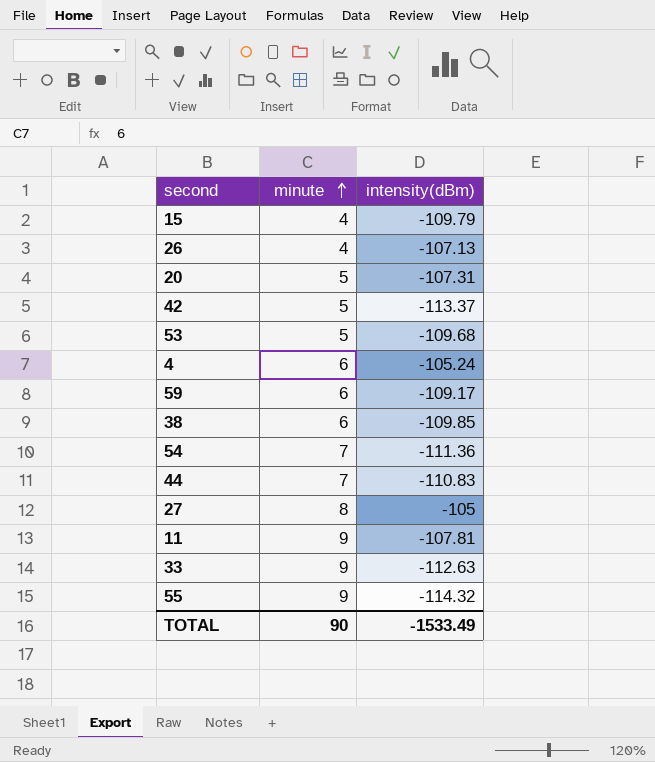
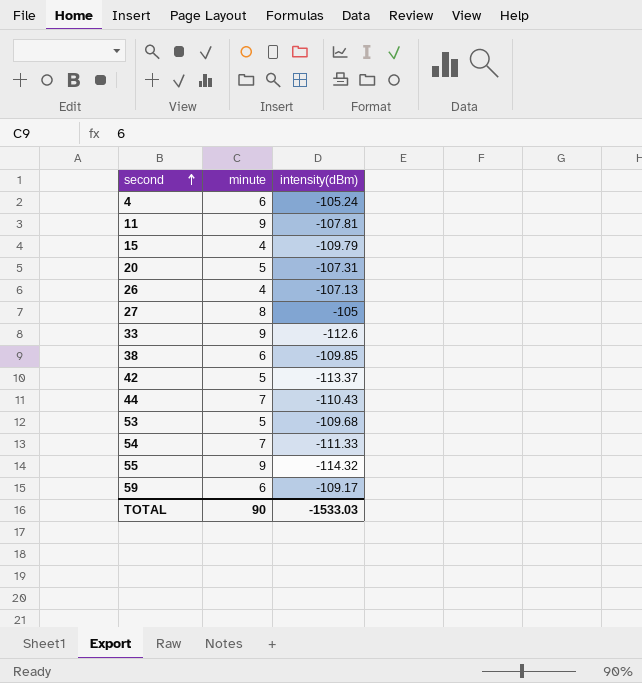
row order: minute ascending -> second ascending
33 | intensity(dBm): -112.63 -> -112.6
44 | intensity(dBm): -110.83 -> -110.43
54 | intensity(dBm): -111.36 -> -111.33
TOTAL | intensity(dBm): -1533.49 -> -1533.03

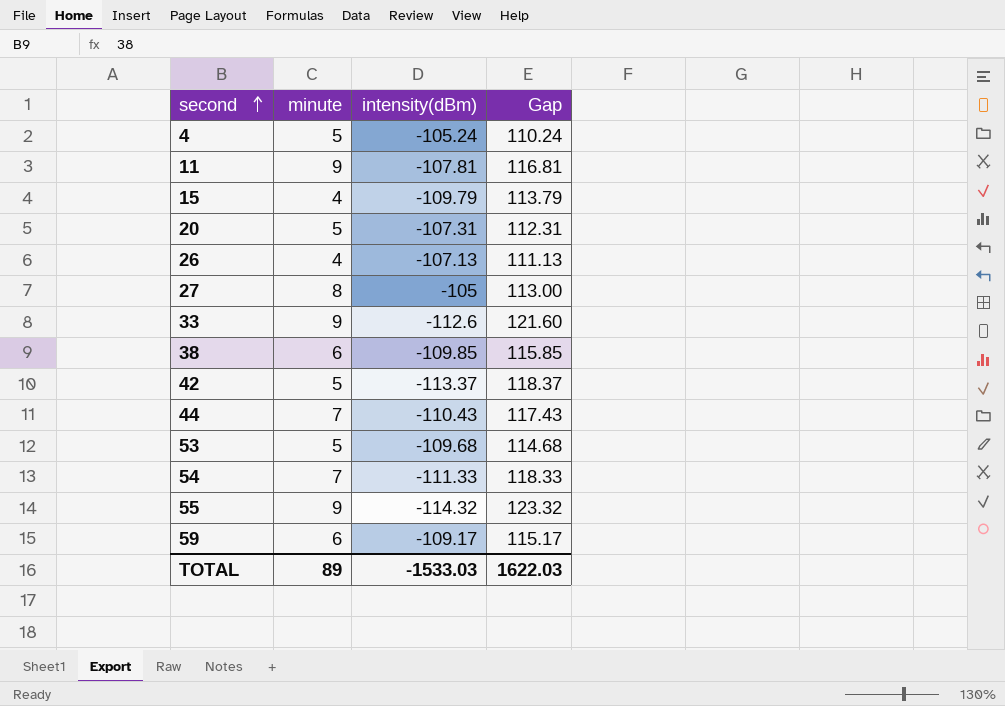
column Gap | formula: none -> [minute] - [intensity(dBm)]
4 | minute: 6 -> 5
TOTAL | minute: 90 -> 89

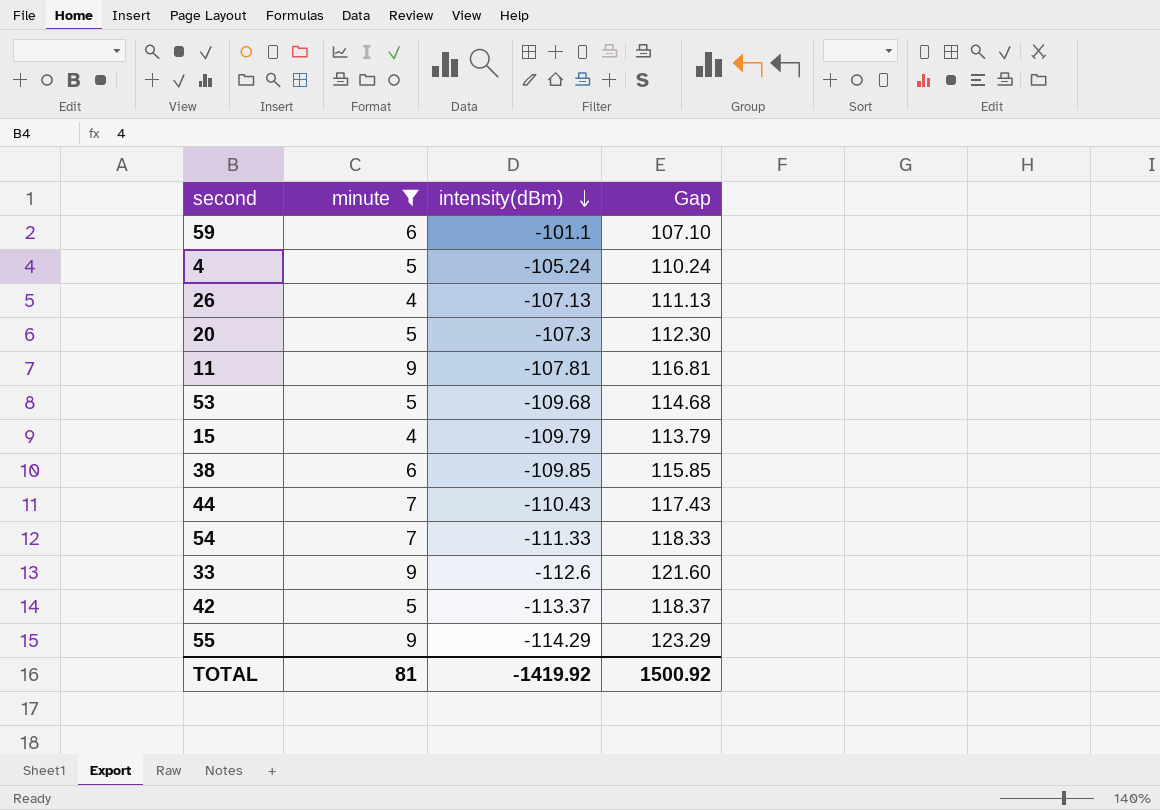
filter: none -> minute != 8
row order: second ascending -> intensity(dBm) descending
59 | intensity(dBm): -109.17 -> -101.1
59 | Gap: 115.17 -> 107.10
20 | intensity(dBm): -107.31 -> -107.3
20 | Gap: 112.31 -> 112.30
55 | intensity(dBm): -114.32 -> -114.29
55 | Gap: 123.32 -> 123.29
TOTAL | minute: 89 -> 81
TOTAL | intensity(dBm): -1533.03 -> -1419.92
TOTAL | Gap: 1622.03 -> 1500.92

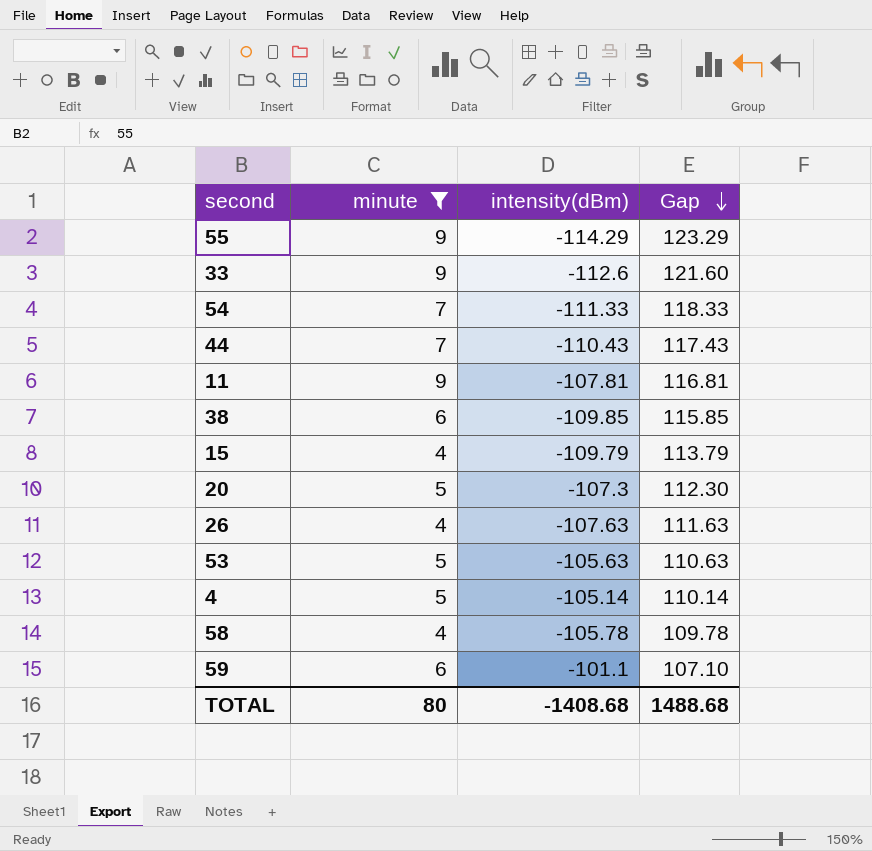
row order: intensity(dBm) descending -> Gap descending
row 42: 5 | -113.37 | 118.37 -> none
26 | intensity(dBm): -107.13 -> -107.63
26 | Gap: 111.13 -> 111.63
53 | intensity(dBm): -109.68 -> -105.63
53 | Gap: 114.68 -> 110.63
4 | intensity(dBm): -105.24 -> -105.14
4 | Gap: 110.24 -> 110.14
row 58: none -> 4 | -105.78 | 109.78
TOTAL | minute: 81 -> 80
TOTAL | intensity(dBm): -1419.92 -> -1408.68
TOTAL | Gap: 1500.92 -> 1488.68

